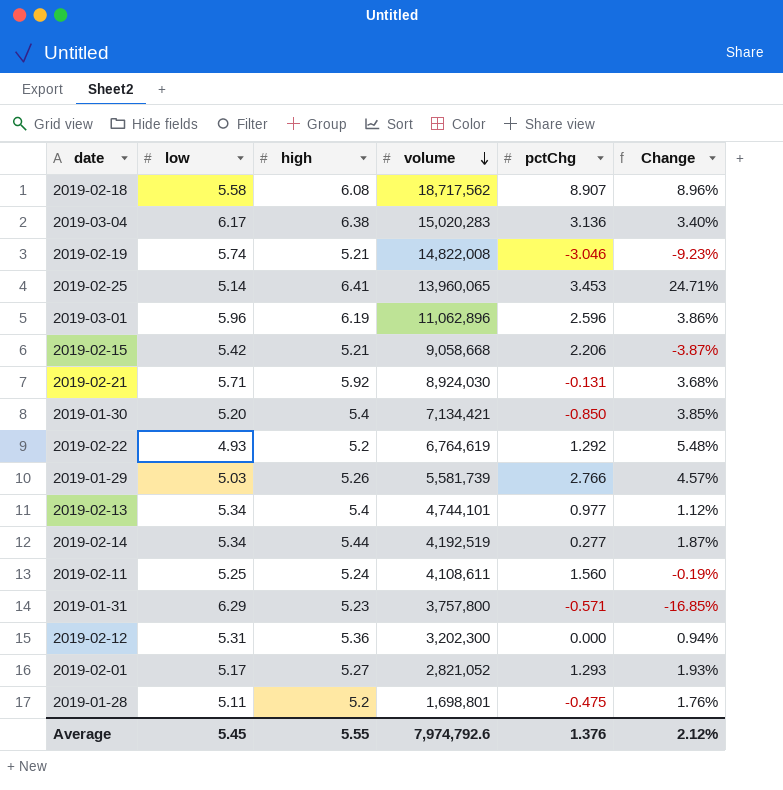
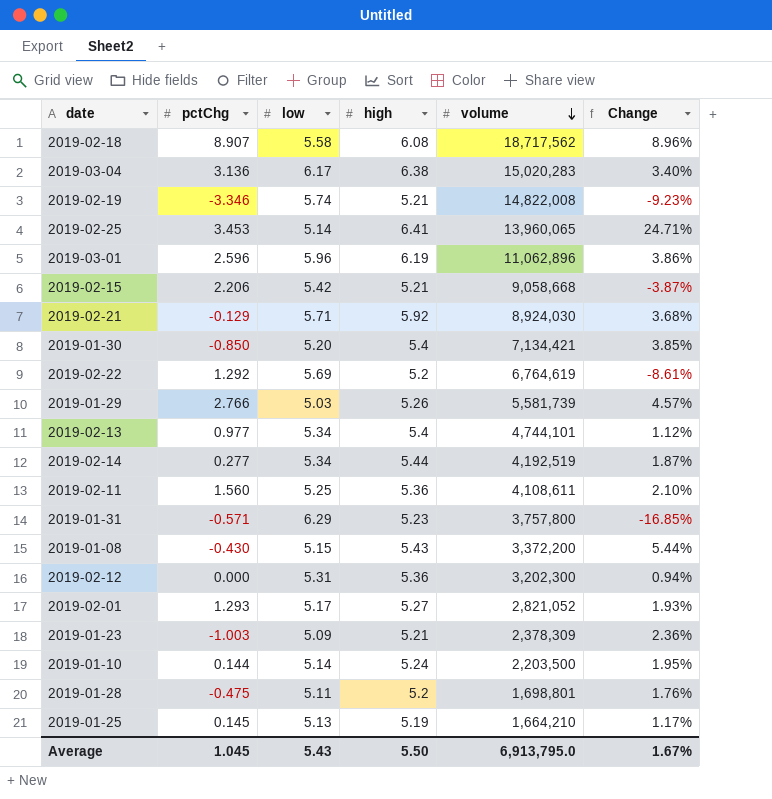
column pctChg | position: 5 -> 2
2019-02-19 | pctChg: -3.046 -> -3.346
2019-02-21 | pctChg: -0.131 -> -0.129
2019-02-22 | low: 4.93 -> 5.69
2019-02-22 | Change: 5.48% -> -8.61%
2019-02-11 | high: 5.24 -> 5.36
2019-02-11 | Change: -0.19% -> 2.10%
row 2019-01-08: none -> -0.430 | 5.15 | 5.43 | 3,372,200 | 5.44%
row 2019-01-23: none -> -1.003 | 5.09 | 5.21 | 2,378,309 | 2.36%
row 2019-01-10: none -> 0.144 | 5.14 | 5.24 | 2,203,500 | 1.95%
row 2019-01-25: none -> 0.145 | 5.13 | 5.19 | 1,664,210 | 1.17%
Average | pctChg: 1.376 -> 1.045
Average | low: 5.45 -> 5.43
Average | high: 5.55 -> 5.50
Average | volume: 7,974,792.6 -> 6,913,795.0
Average | Change: 2.12% -> 1.67%

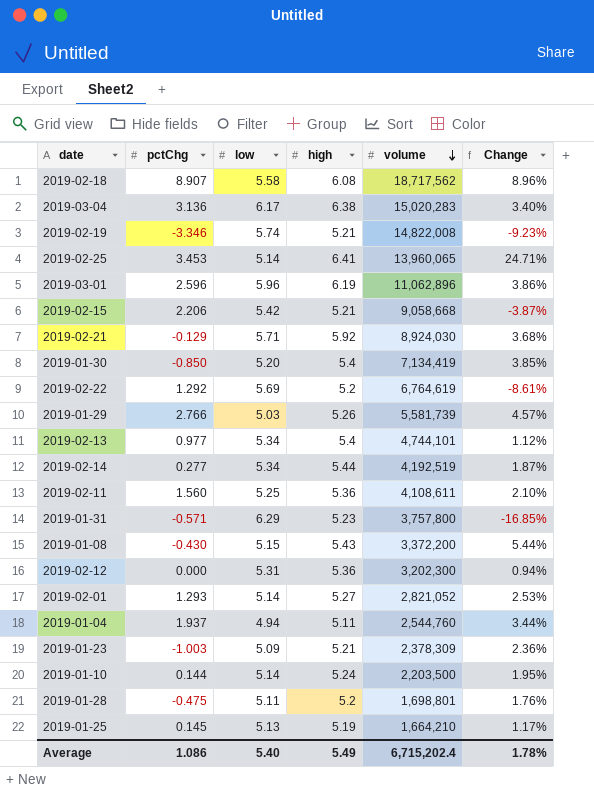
2019-01-30 | volume: 7,134,421 -> 7,134,419
2019-02-01 | low: 5.17 -> 5.14
2019-02-01 | Change: 1.93% -> 2.53%
row 2019-01-04: none -> 1.937 | 4.94 | 5.11 | 2,544,760 | 3.44%
Average | pctChg: 1.045 -> 1.086
Average | low: 5.43 -> 5.40
Average | high: 5.50 -> 5.49
Average | volume: 6,913,795.0 -> 6,715,202.4
Average | Change: 1.67% -> 1.78%

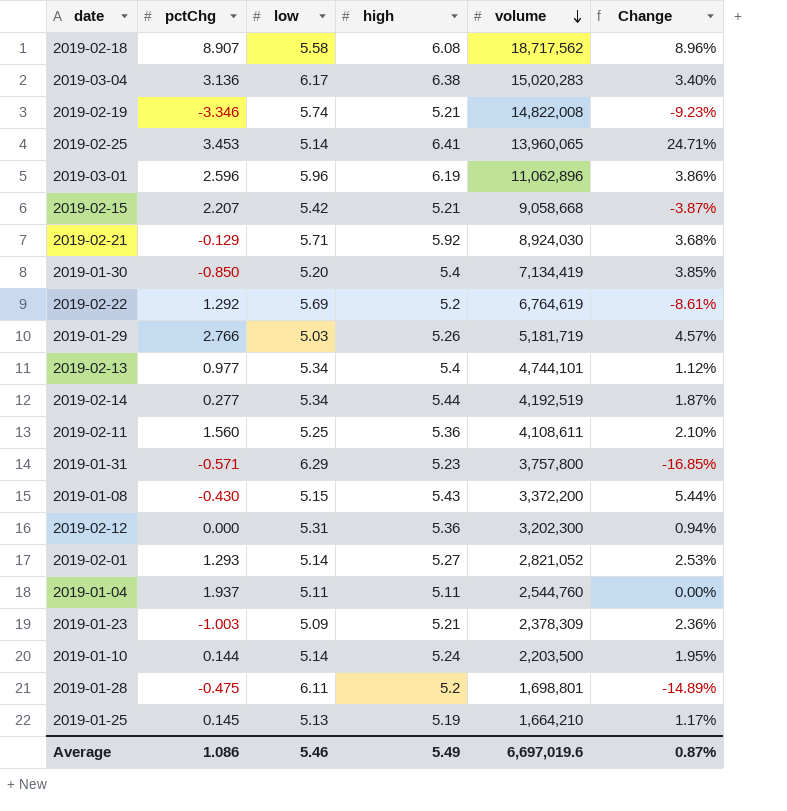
2019-02-15 | pctChg: 2.206 -> 2.207
2019-01-29 | volume: 5,581,739 -> 5,181,719
2019-01-04 | low: 4.94 -> 5.11
2019-01-04 | Change: 3.44% -> 0.00%
2019-01-28 | low: 5.11 -> 6.11
2019-01-28 | Change: 1.76% -> -14.89%
Average | low: 5.40 -> 5.46
Average | volume: 6,715,202.4 -> 6,697,019.6
Average | Change: 1.78% -> 0.87%

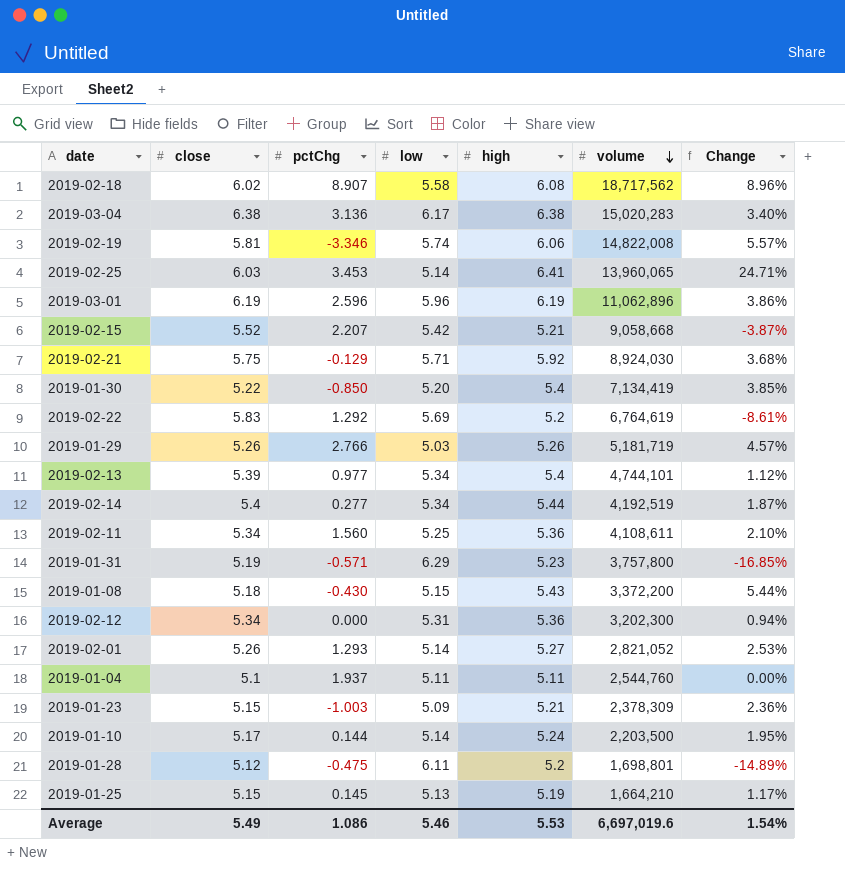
column close | position: none -> 2
2019-02-19 | high: 5.21 -> 6.06
2019-02-19 | Change: -9.23% -> 5.57%
Average | high: 5.49 -> 5.53
Average | Change: 0.87% -> 1.54%

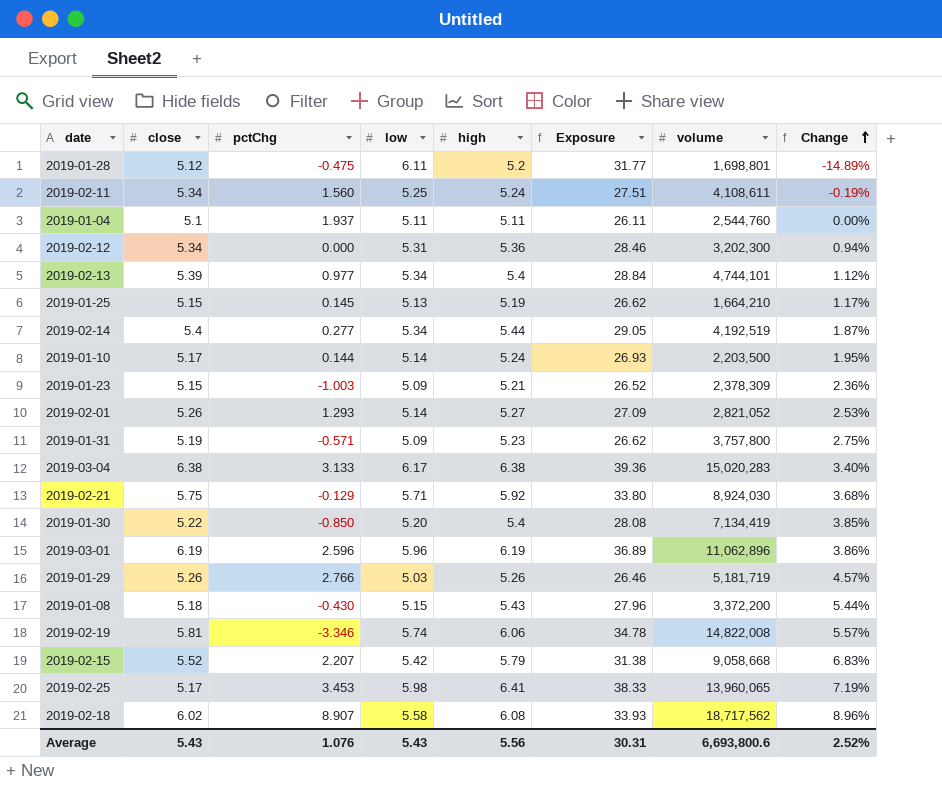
row order: volume descending -> Change ascending
column Exposure | formula: none -> [low] * [high]
row 2019-02-22: 5.83 | 1.292 | 5.69 | 5.2 | 6,764,619 | -8.61% -> none
2019-02-11 | high: 5.36 -> 5.24
2019-02-11 | Change: 2.10% -> -0.19%
2019-01-31 | low: 6.29 -> 5.09
2019-01-31 | Change: -16.85% -> 2.75%
2019-03-04 | pctChg: 3.136 -> 3.133
2019-02-15 | high: 5.21 -> 5.79
2019-02-15 | Change: -3.87% -> 6.83%
2019-02-25 | close: 6.03 -> 5.17
2019-02-25 | low: 5.14 -> 5.98
2019-02-25 | Change: 24.71% -> 7.19%
Average | close: 5.49 -> 5.43
Average | pctChg: 1.086 -> 1.076
Average | low: 5.46 -> 5.43
Average | high: 5.53 -> 5.56
Average | volume: 6,697,019.6 -> 6,693,800.6
Average | Change: 1.54% -> 2.52%

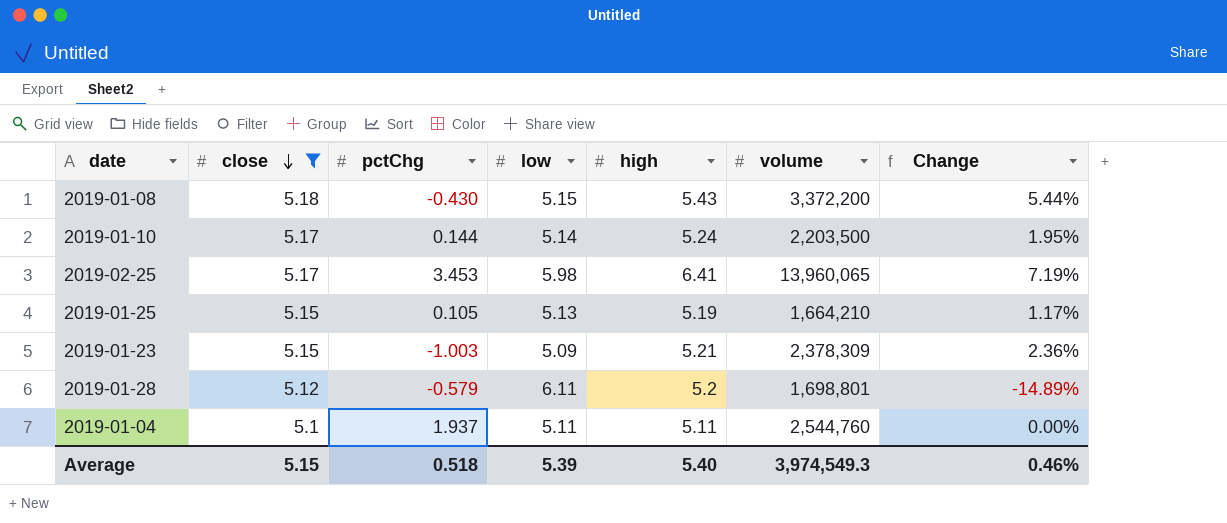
filter: none -> close <= 5.18
row order: Change ascending -> close descending
column Exposure | formula: [low] * [high] -> none
2019-01-25 | pctChg: 0.145 -> 0.105
2019-01-28 | pctChg: -0.475 -> -0.579
Average | close: 5.43 -> 5.15
Average | pctChg: 1.076 -> 0.518
Average | low: 5.43 -> 5.39
Average | high: 5.56 -> 5.40
Average | volume: 6,693,800.6 -> 3,974,549.3
Average | Change: 2.52% -> 0.46%

